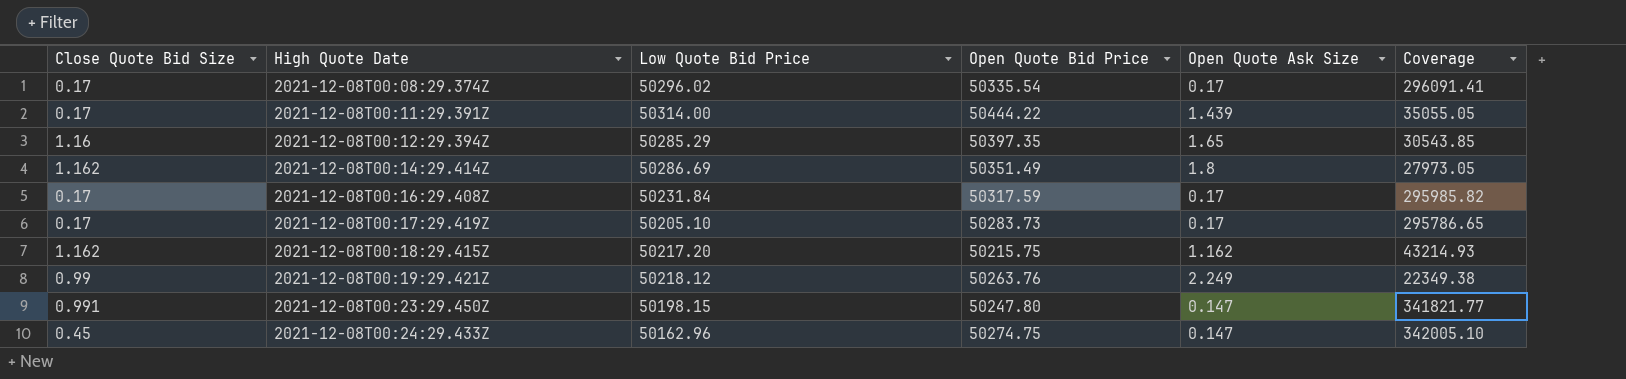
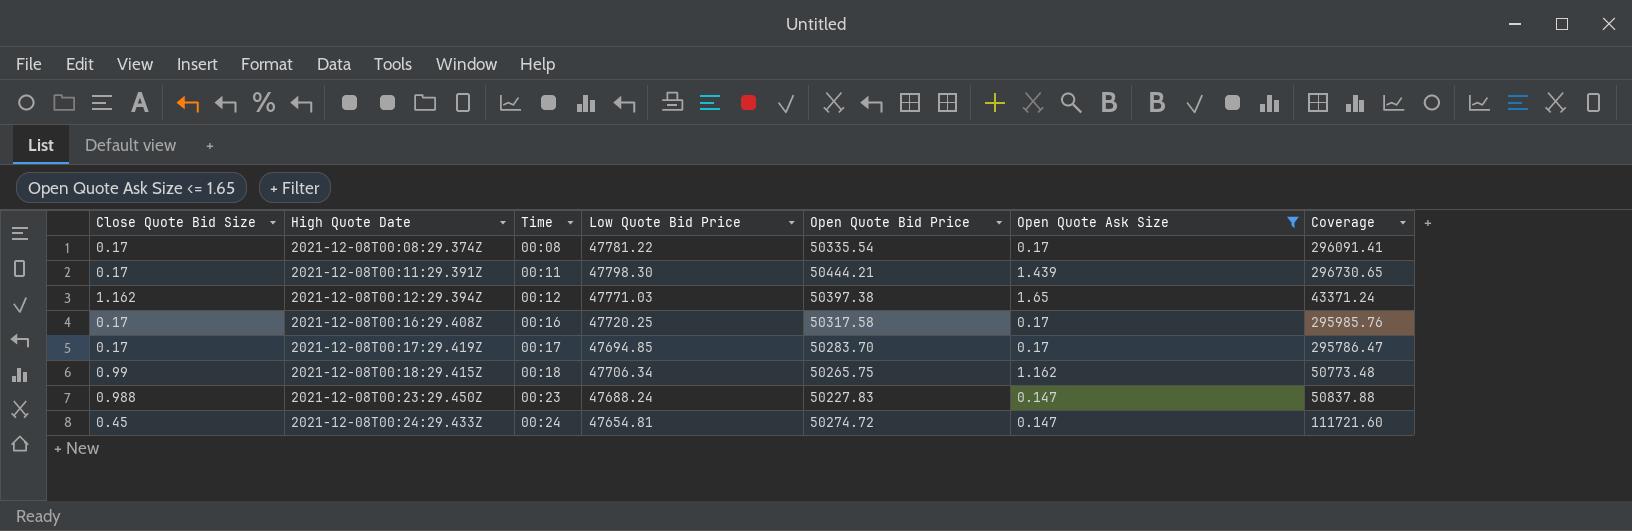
filter: none -> Open Quote Ask Size <= 1.65
column Time | position: none -> 3
column Coverage | formula: [Open Quote Bid Price] / [Open Quote Ask Size] -> [Open Quote Bid Price] / [Close Quote Bid Size]
2021-12-08T00:08:29.374Z | Low Quote Bid Price: 50296.02 -> 47781.22
2021-12-08T00:11:29.391Z | Low Quote Bid Price: 50314.00 -> 47798.30
2021-12-08T00:11:29.391Z | Open Quote Bid Price: 50444.22 -> 50444.21
2021-12-08T00:12:29.394Z | Close Quote Bid Size: 1.16 -> 1.162
2021-12-08T00:12:29.394Z | Low Quote Bid Price: 50285.29 -> 47771.03
2021-12-08T00:12:29.394Z | Open Quote Bid Price: 50397.35 -> 50397.38
2021-12-08T00:16:29.408Z | Low Quote Bid Price: 50231.84 -> 47720.25
2021-12-08T00:16:29.408Z | Open Quote Bid Price: 50317.59 -> 50317.58
2021-12-08T00:17:29.419Z | Low Quote Bid Price: 50205.10 -> 47694.85
2021-12-08T00:17:29.419Z | Open Quote Bid Price: 50283.73 -> 50283.70
2021-12-08T00:18:29.415Z | Close Quote Bid Size: 1.162 -> 0.99
2021-12-08T00:18:29.415Z | Low Quote Bid Price: 50217.20 -> 47706.34
2021-12-08T00:18:29.415Z | Open Quote Bid Price: 50215.75 -> 50265.75
2021-12-08T00:23:29.450Z | Close Quote Bid Size: 0.991 -> 0.988
2021-12-08T00:23:29.450Z | Low Quote Bid Price: 50198.15 -> 47688.24
2021-12-08T00:23:29.450Z | Open Quote Bid Price: 50247.80 -> 50227.83
2021-12-08T00:24:29.433Z | Low Quote Bid Price: 50162.96 -> 47654.81
2021-12-08T00:24:29.433Z | Open Quote Bid Price: 50274.75 -> 50274.72

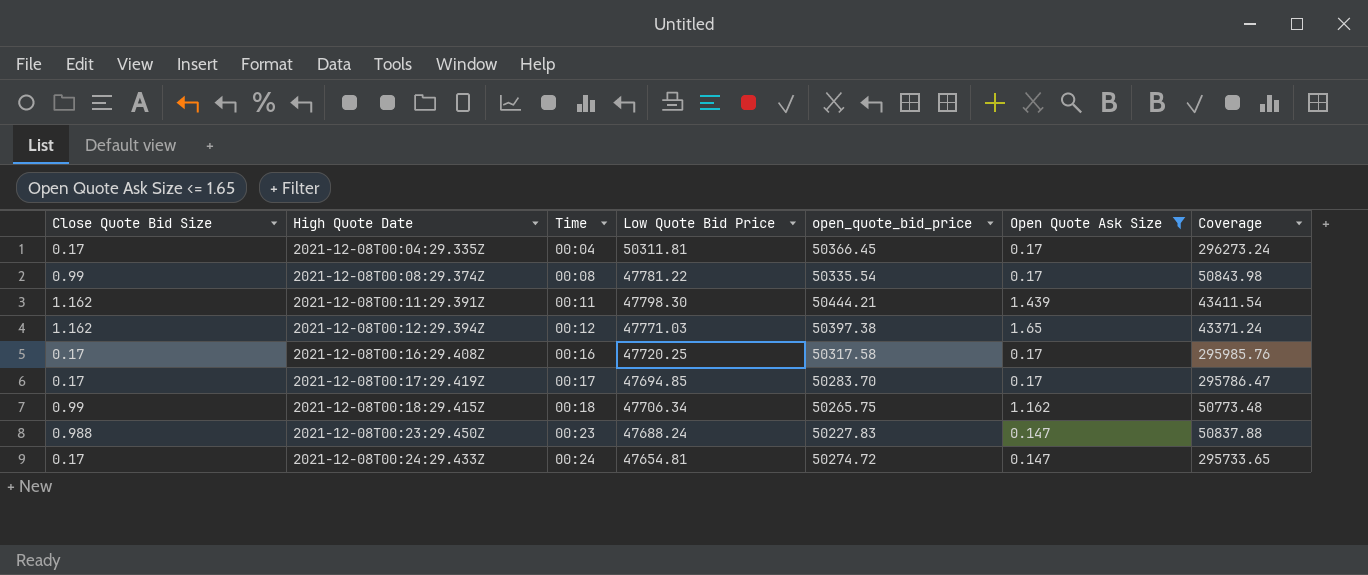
column name: Open Quote Bid Price -> open_quote_bid_price
row 2021-12-08T00:04:29.335Z: none -> 0.17 | 00:04 | 50311.81 | 50366.45 | 0.17 | 296273.24
2021-12-08T00:08:29.374Z | Close Quote Bid Size: 0.17 -> 0.99
2021-12-08T00:08:29.374Z | Coverage: 296091.41 -> 50843.98
2021-12-08T00:11:29.391Z | Close Quote Bid Size: 0.17 -> 1.162
2021-12-08T00:11:29.391Z | Coverage: 296730.65 -> 43411.54
2021-12-08T00:24:29.433Z | Close Quote Bid Size: 0.45 -> 0.17
2021-12-08T00:24:29.433Z | Coverage: 111721.60 -> 295733.65

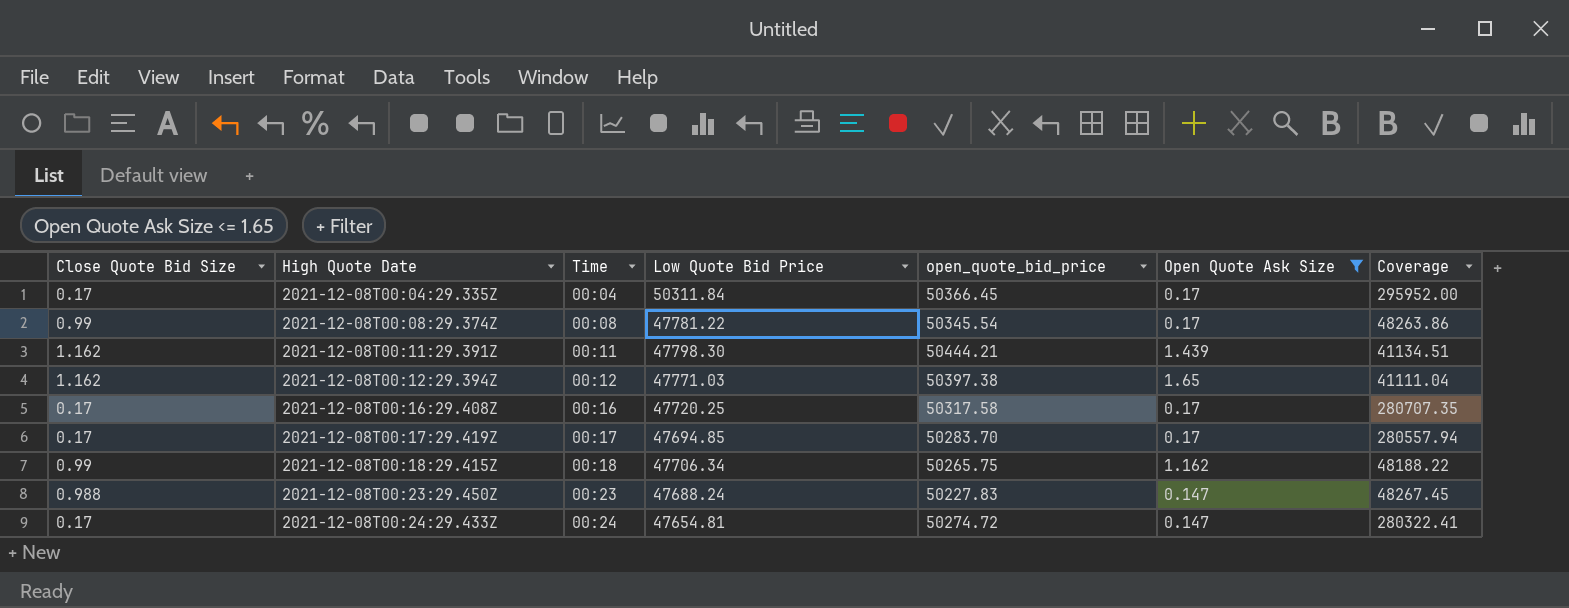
column Coverage | formula: [open_quote_bid_price] / [Close Quote Bid Size] -> [Low Quote Bid Price] / [Close Quote Bid Size]
2021-12-08T00:04:29.335Z | Low Quote Bid Price: 50311.81 -> 50311.84
2021-12-08T00:08:29.374Z | open_quote_bid_price: 50335.54 -> 50345.54

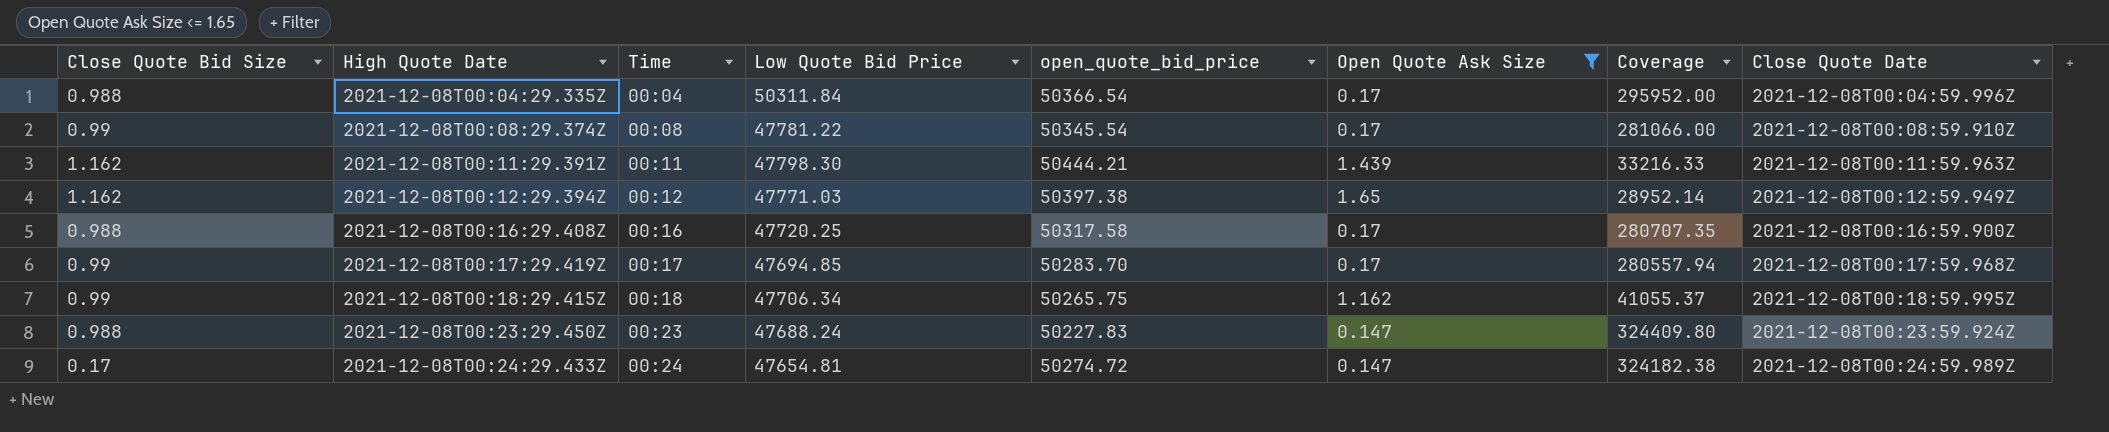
column Coverage | formula: [Low Quote Bid Price] / [Close Quote Bid Size] -> [Low Quote Bid Price] / [Open Quote Ask Size]
column Close Quote Date | position: none -> 8
2021-12-08T00:04:29.335Z | Close Quote Bid Size: 0.17 -> 0.988
2021-12-08T00:04:29.335Z | open_quote_bid_price: 50366.45 -> 50366.54
2021-12-08T00:16:29.408Z | Close Quote Bid Size: 0.17 -> 0.988
2021-12-08T00:17:29.419Z | Close Quote Bid Size: 0.17 -> 0.99

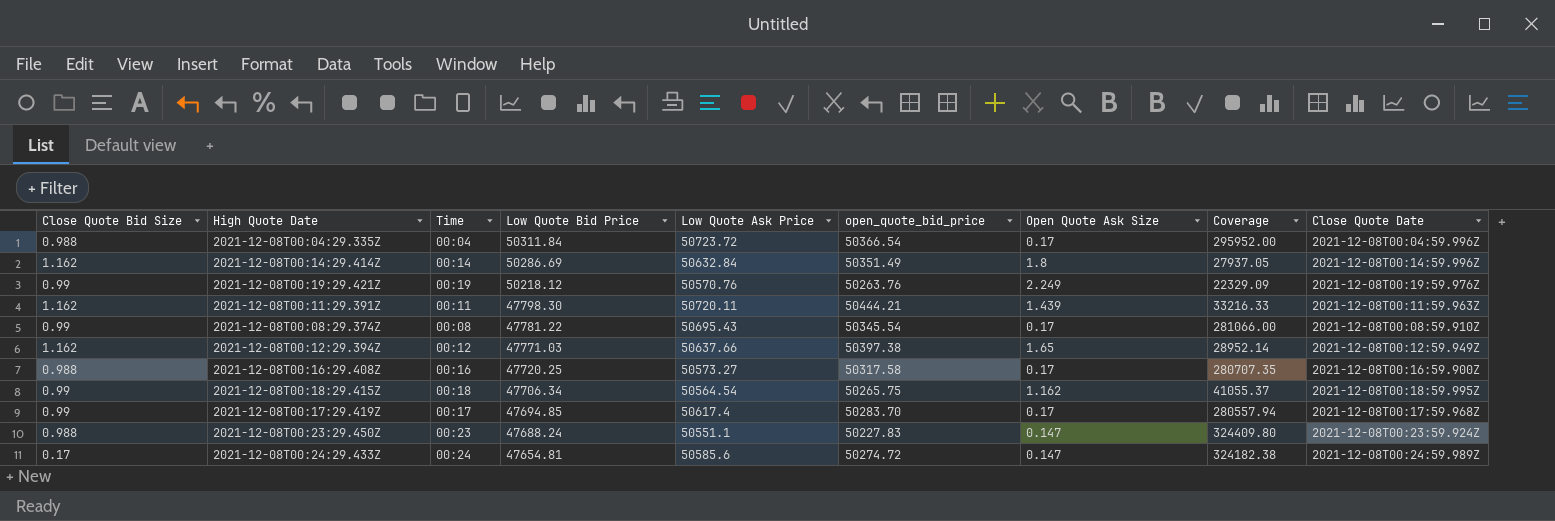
filter: Open Quote Ask Size <= 1.65 -> none
row order: High Quote Date ascending -> Low Quote Bid Price descending
column Low Quote Ask Price | position: none -> 5

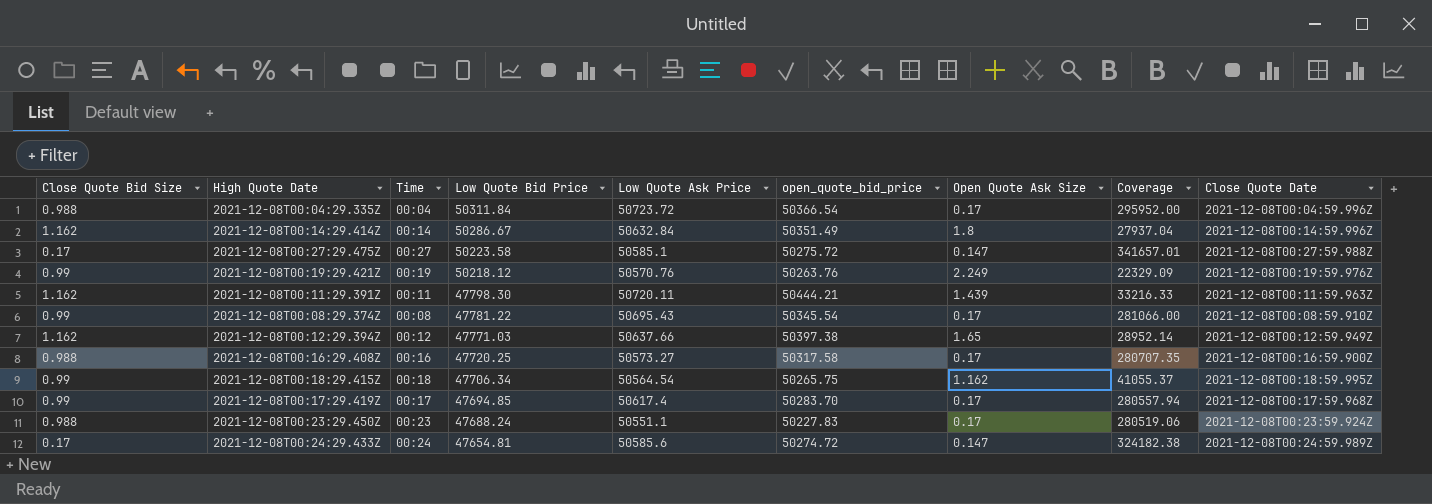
2021-12-08T00:14:29.414Z | Low Quote Bid Price: 50286.69 -> 50286.67
2021-12-08T00:14:29.414Z | Coverage: 27937.05 -> 27937.04
row 2021-12-08T00:27:29.475Z: none -> 0.17 | 00:27 | 50223.58 | 50585.1 | 50275.72 | 0.147 | 341657.01 | 2021-12-08T00:27:59.988Z
2021-12-08T00:23:29.450Z | Open Quote Ask Size: 0.147 -> 0.17
2021-12-08T00:23:29.450Z | Coverage: 324409.80 -> 280519.06

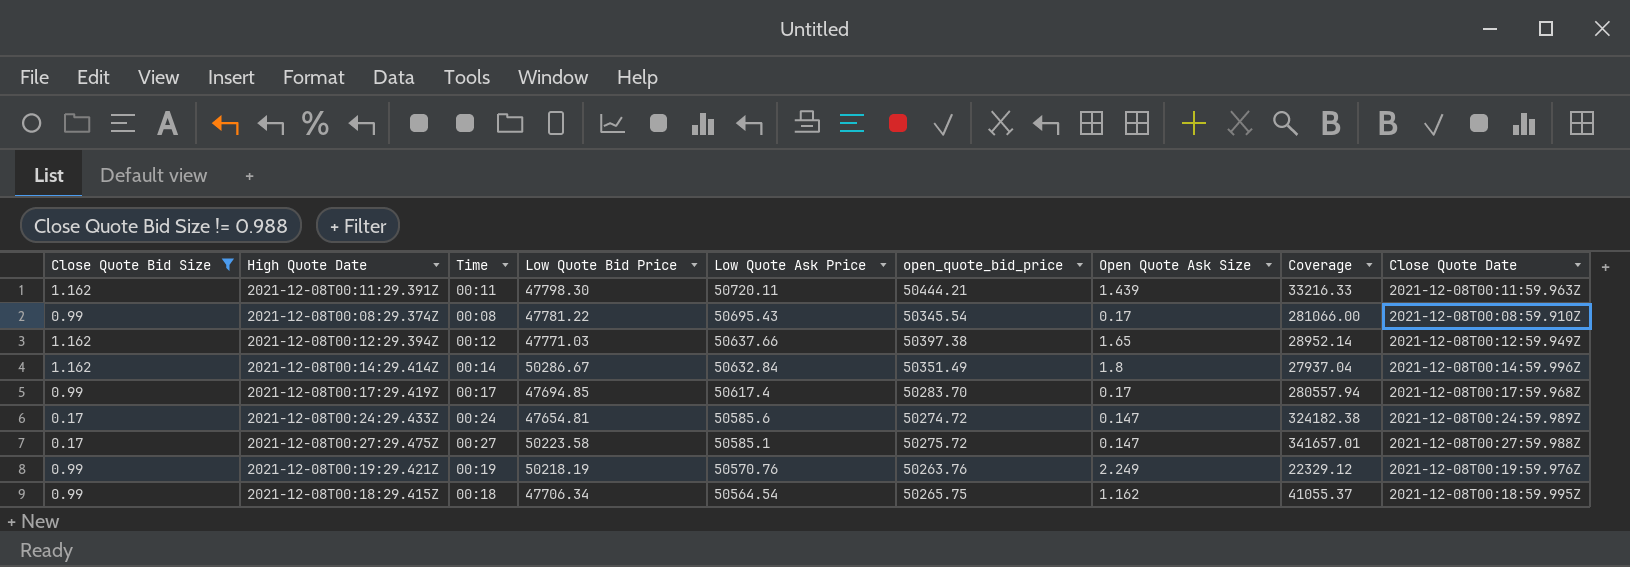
filter: none -> Close Quote Bid Size != 0.988
row order: Low Quote Bid Price descending -> Low Quote Ask Price descending
2021-12-08T00:19:29.421Z | Low Quote Bid Price: 50218.12 -> 50218.19
2021-12-08T00:19:29.421Z | Coverage: 22329.09 -> 22329.12

